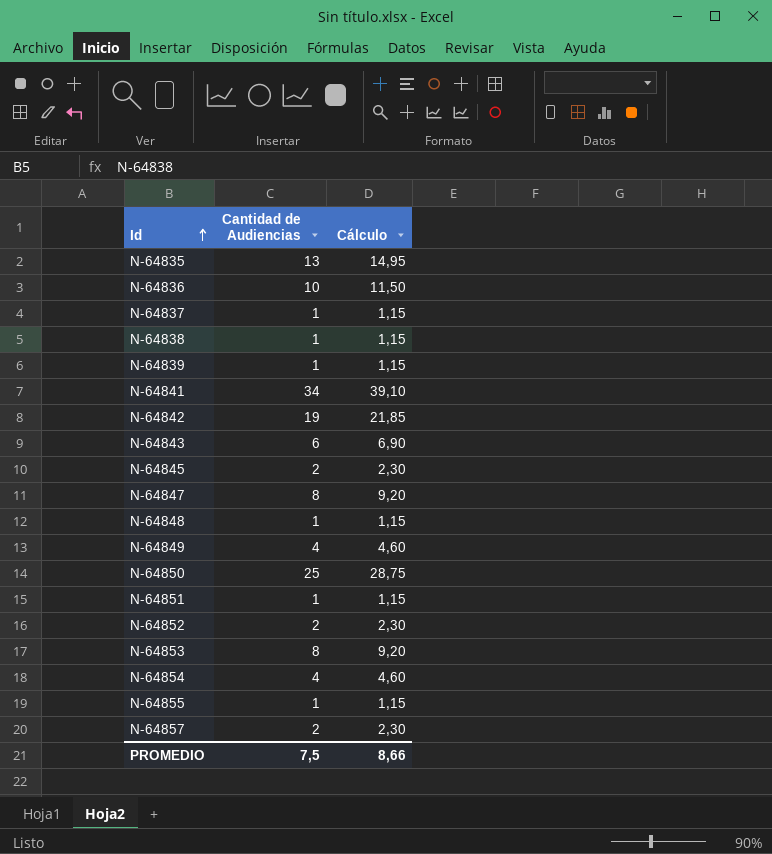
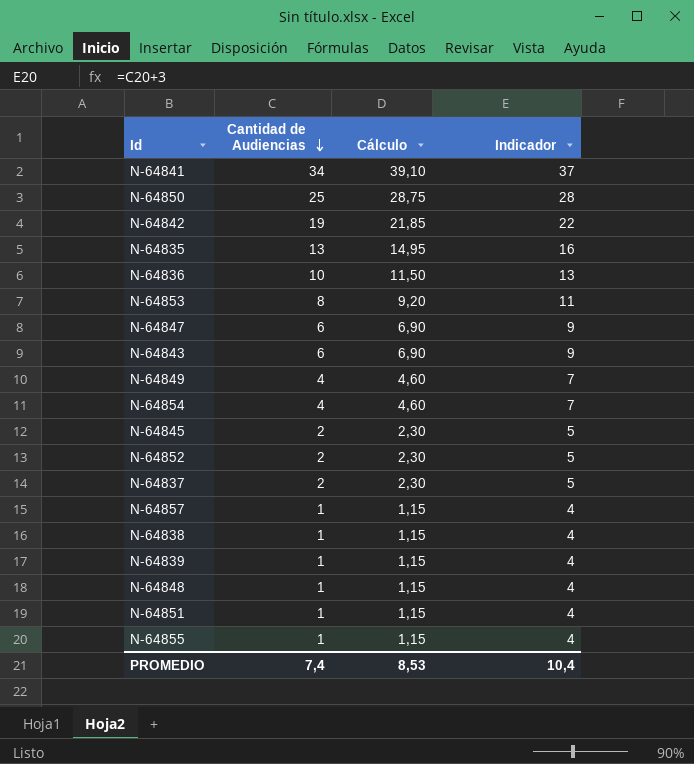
row order: Id ascending -> Cantidad de Audiencias descending
column Indicador | formula: none -> [Cantidad de Audiencias] + 3
N-64847 | Cantidad de Audiencias: 8 -> 6
N-64847 | Cálculo: 9,20 -> 6,90
N-64837 | Cantidad de Audiencias: 1 -> 2
N-64837 | Cálculo: 1,15 -> 2,30
N-64857 | Cantidad de Audiencias: 2 -> 1
N-64857 | Cálculo: 2,30 -> 1,15
PROMEDIO | Cantidad de Audiencias: 7,5 -> 7,4
PROMEDIO | Cálculo: 8,66 -> 8,53

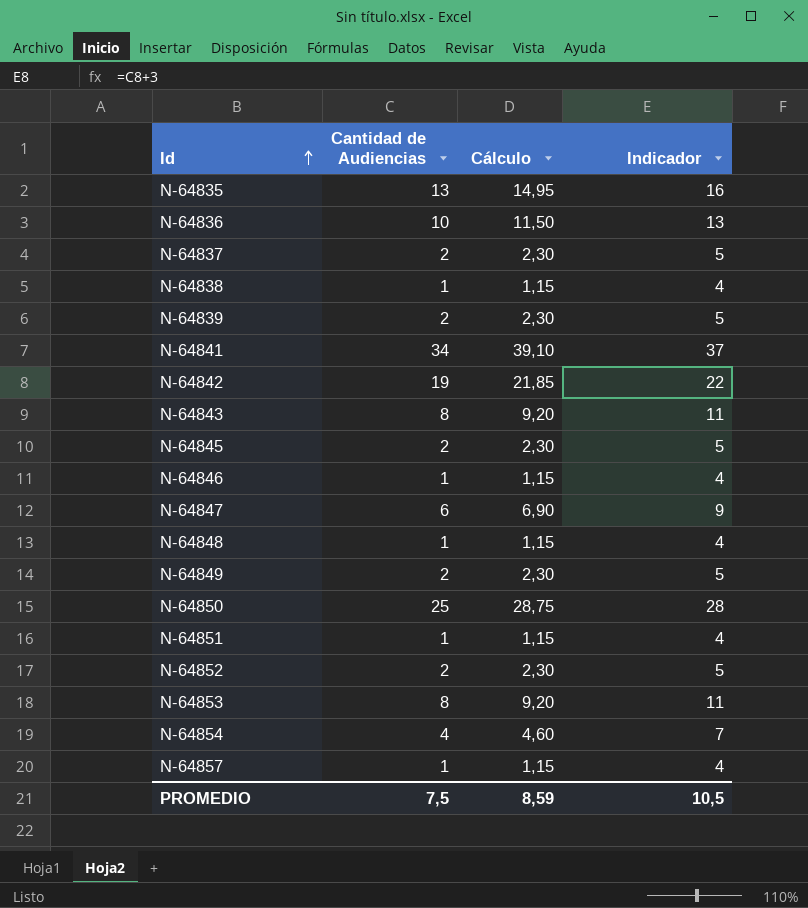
row order: Cantidad de Audiencias descending -> Id ascending
row N-64855: 1 | 1,15 | 4 -> none
N-64839 | Cantidad de Audiencias: 1 -> 2
N-64839 | Cálculo: 1,15 -> 2,30
N-64839 | Indicador: 4 -> 5
N-64843 | Cantidad de Audiencias: 6 -> 8
N-64843 | Cálculo: 6,90 -> 9,20
N-64843 | Indicador: 9 -> 11
row N-64846: none -> 1 | 1,15 | 4
N-64849 | Cantidad de Audiencias: 4 -> 2
N-64849 | Cálculo: 4,60 -> 2,30
N-64849 | Indicador: 7 -> 5
PROMEDIO | Cantidad de Audiencias: 7,4 -> 7,5
PROMEDIO | Cálculo: 8,53 -> 8,59
PROMEDIO | Indicador: 10,4 -> 10,5

